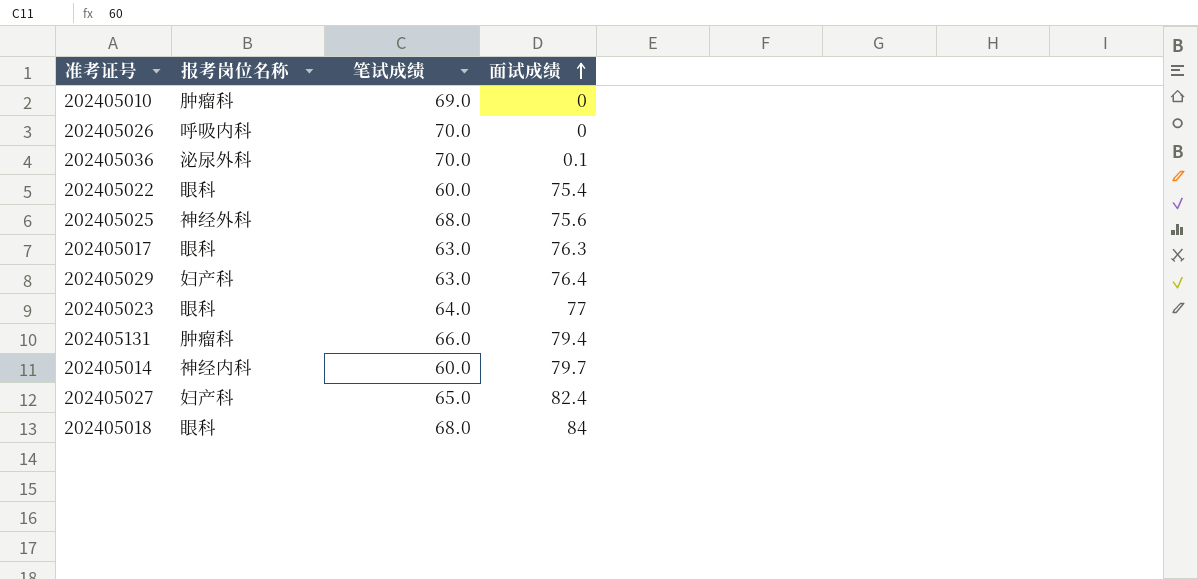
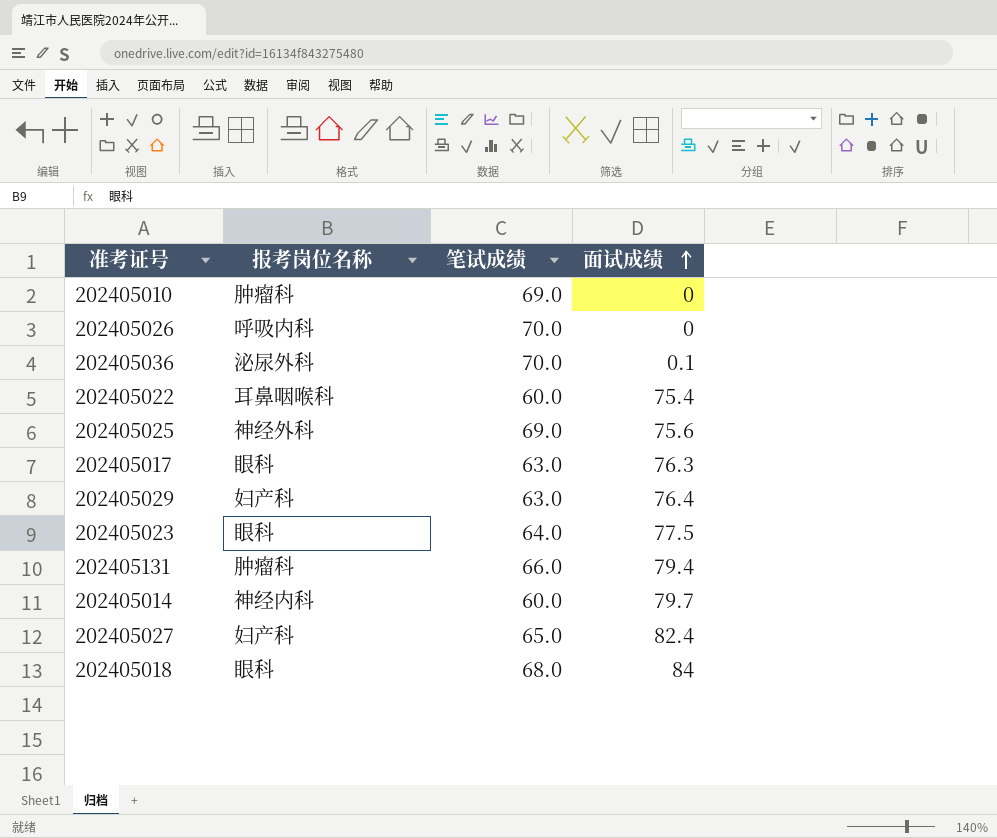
202405022 | 报考岗位名称: 眼科 -> 耳鼻咽喉科
202405025 | 笔试成绩: 68.0 -> 69.0
202405023 | 面试成绩: 77 -> 77.5

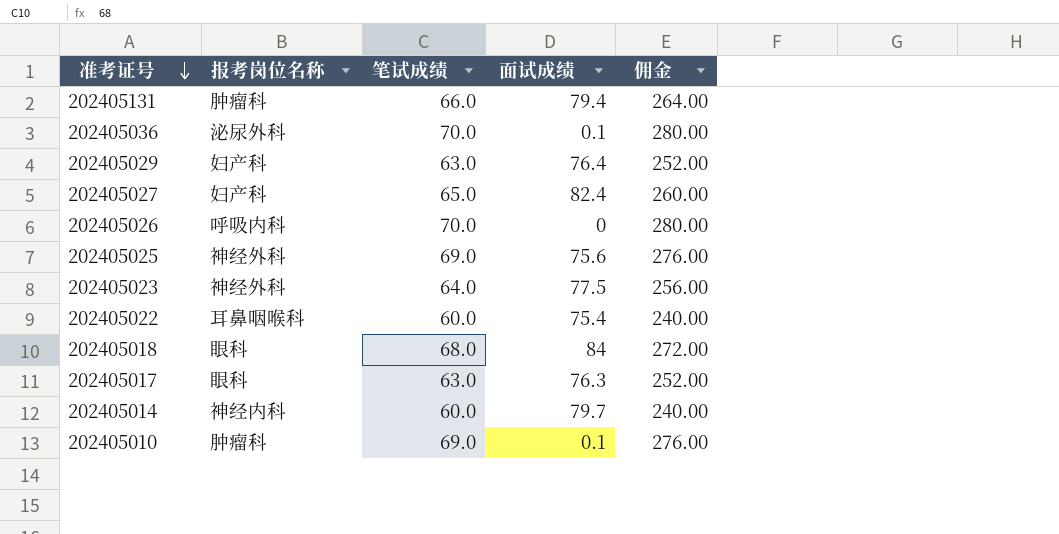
row order: 面试成绩 ascending -> 准考证号 descending
column 佣金 | formula: none -> [笔试成绩] * 4
202405023 | 报考岗位名称: 眼科 -> 神经外科
202405010 | 面试成绩: 0 -> 0.1

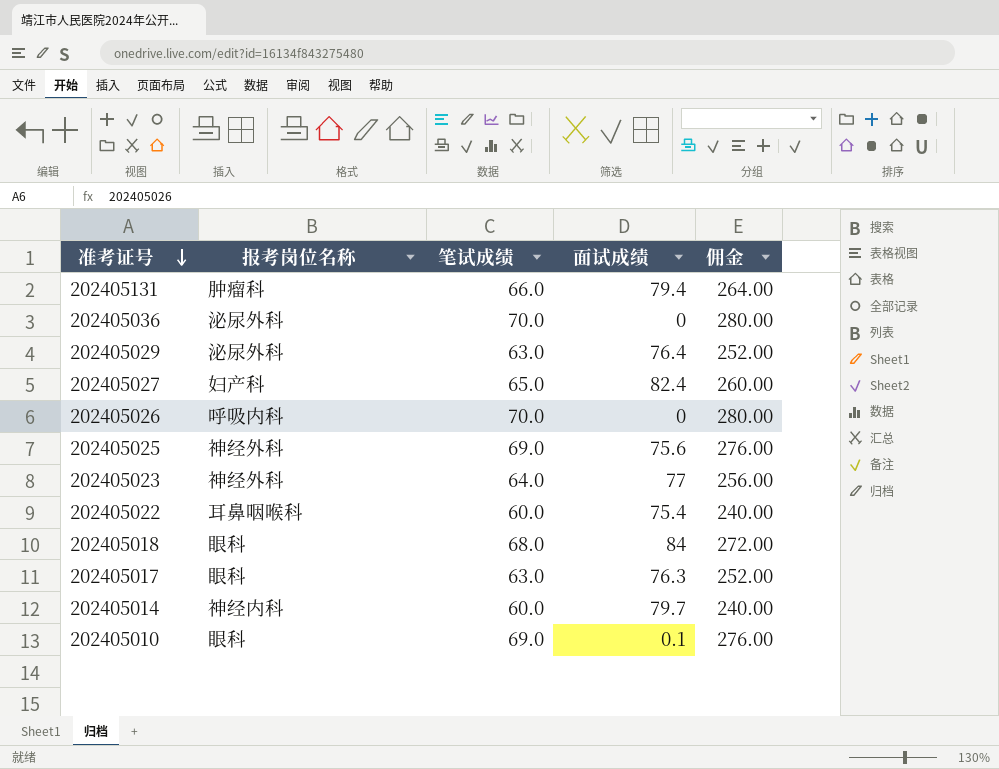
202405036 | 面试成绩: 0.1 -> 0
202405029 | 报考岗位名称: 妇产科 -> 泌尿外科
202405023 | 面试成绩: 77.5 -> 77
202405010 | 报考岗位名称: 肿瘤科 -> 眼科

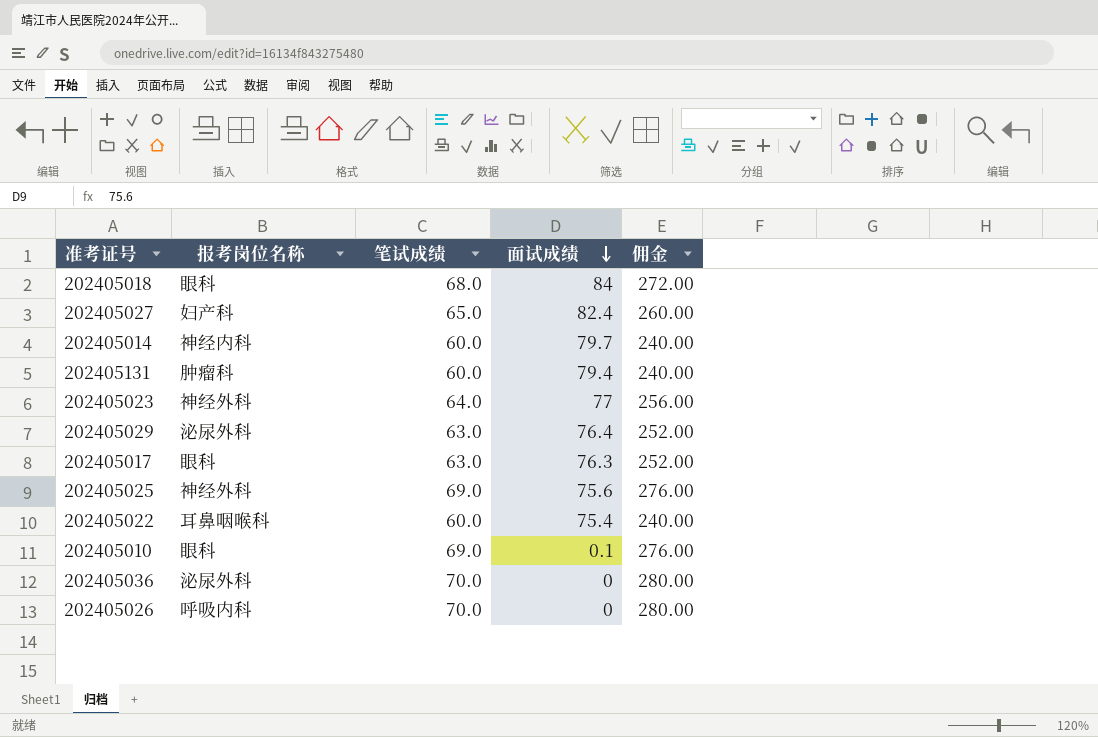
row order: 准考证号 descending -> 面试成绩 descending
202405131 | 笔试成绩: 66.0 -> 60.0
202405131 | 佣金: 264.00 -> 240.00

